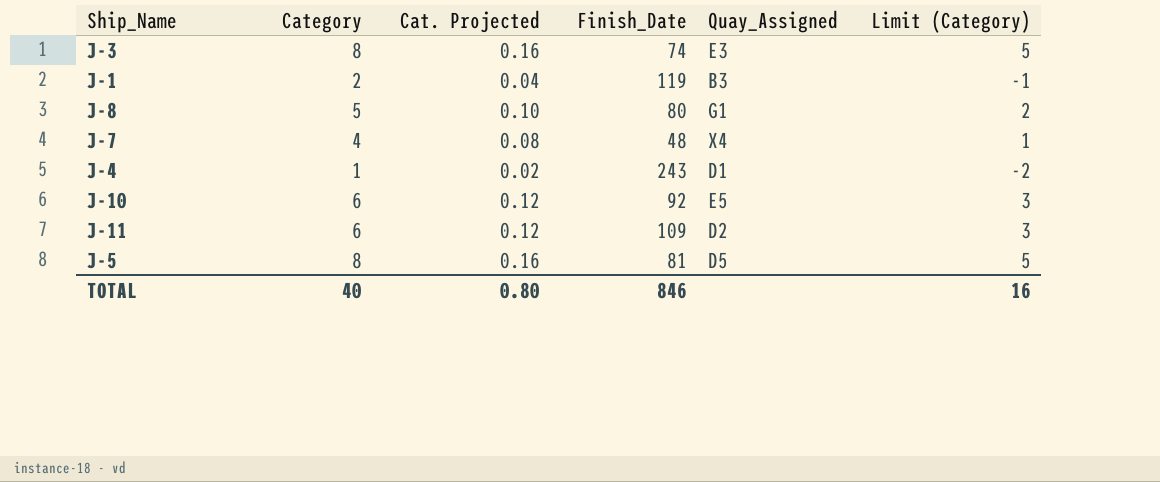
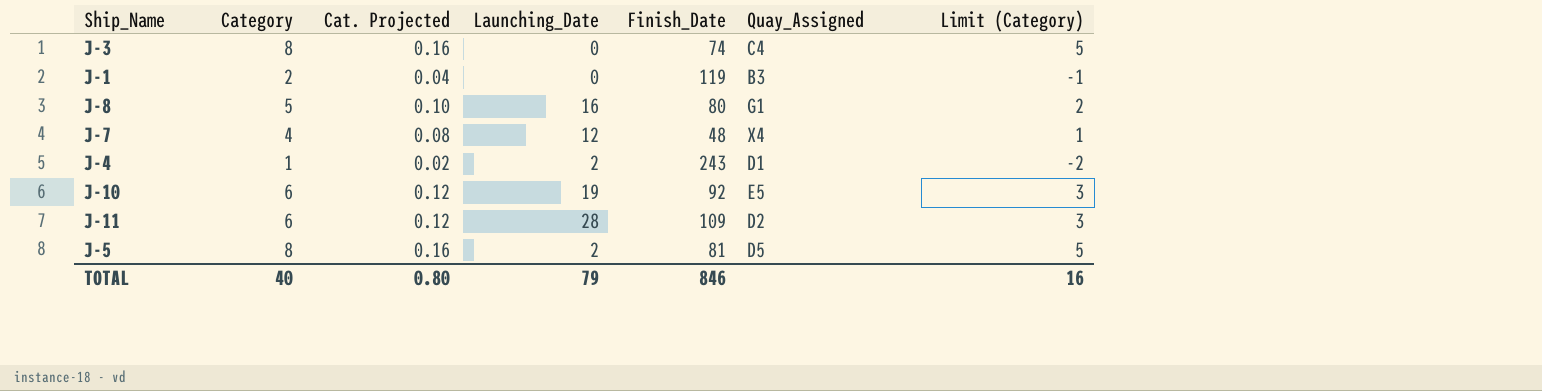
column Launching_Date | position: none -> 4
J-3 | Quay_Assigned: E3 -> C4

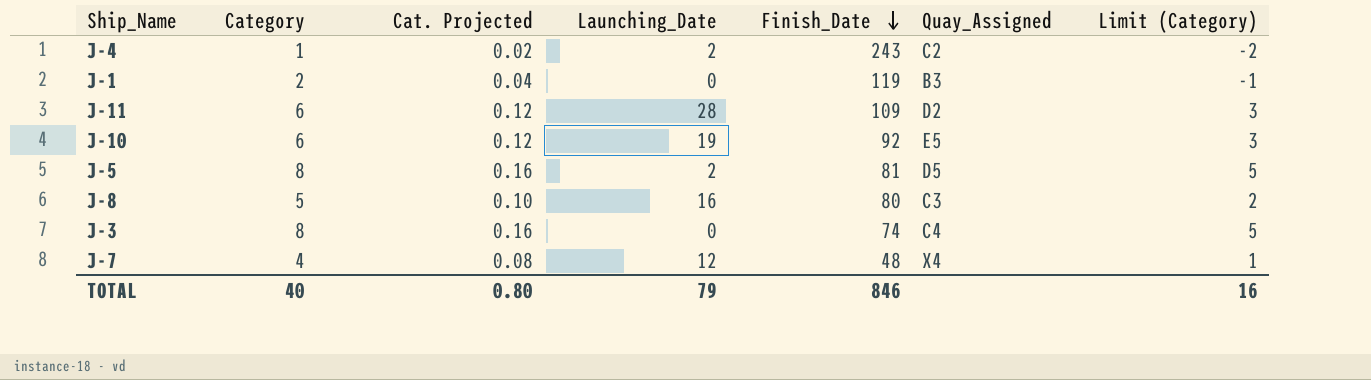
row order: none -> Finish_Date descending
J-4 | Quay_Assigned: D1 -> C2
J-8 | Quay_Assigned: G1 -> C3

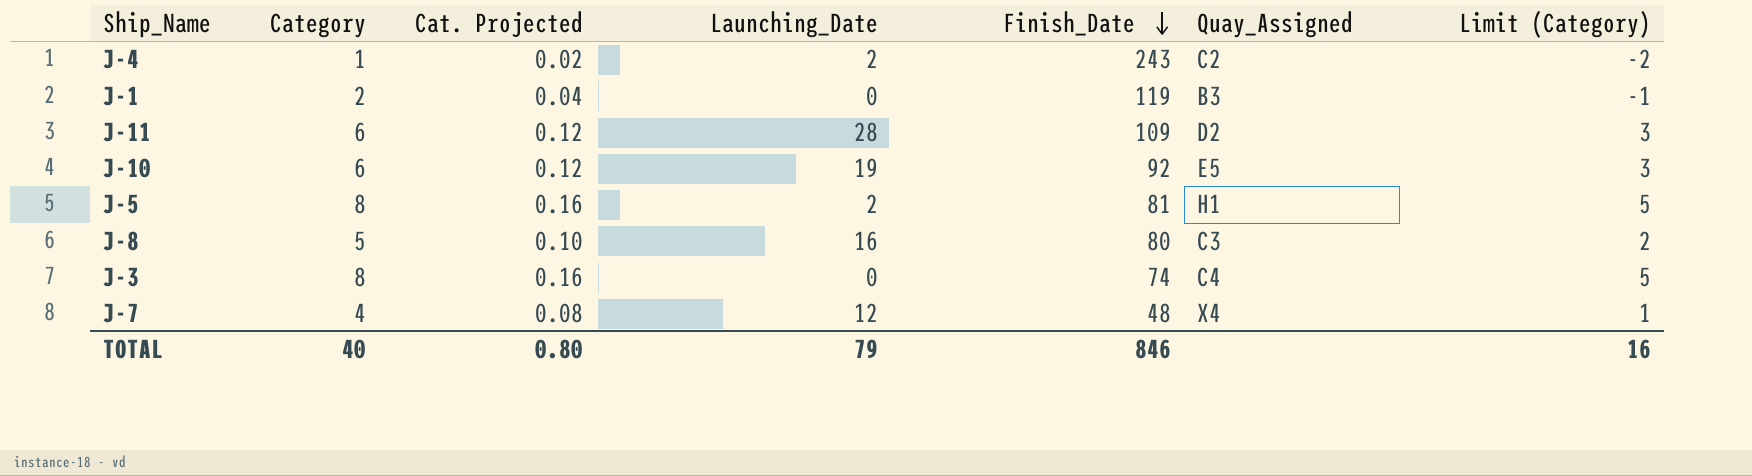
J-5 | Quay_Assigned: D5 -> H1

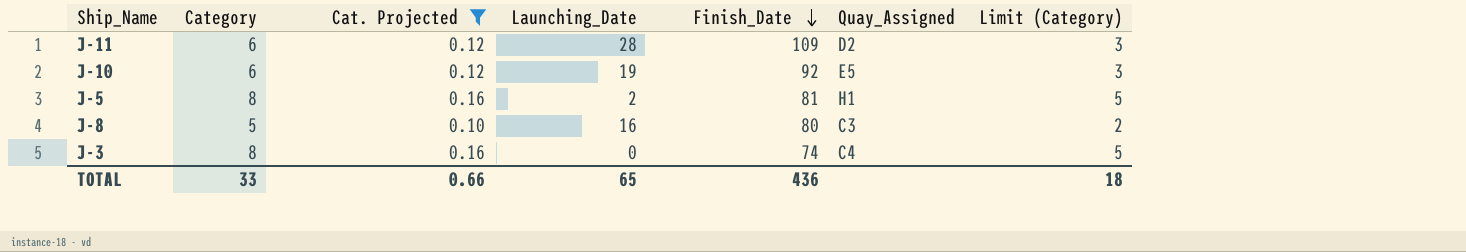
filter: none -> Cat. Projected >= 0.10
TOTAL | Category: 40 -> 33
TOTAL | Cat. Projected: 0.80 -> 0.66
TOTAL | Launching_Date: 79 -> 65
TOTAL | Finish_Date: 846 -> 436
TOTAL | Limit (Category): 16 -> 18

